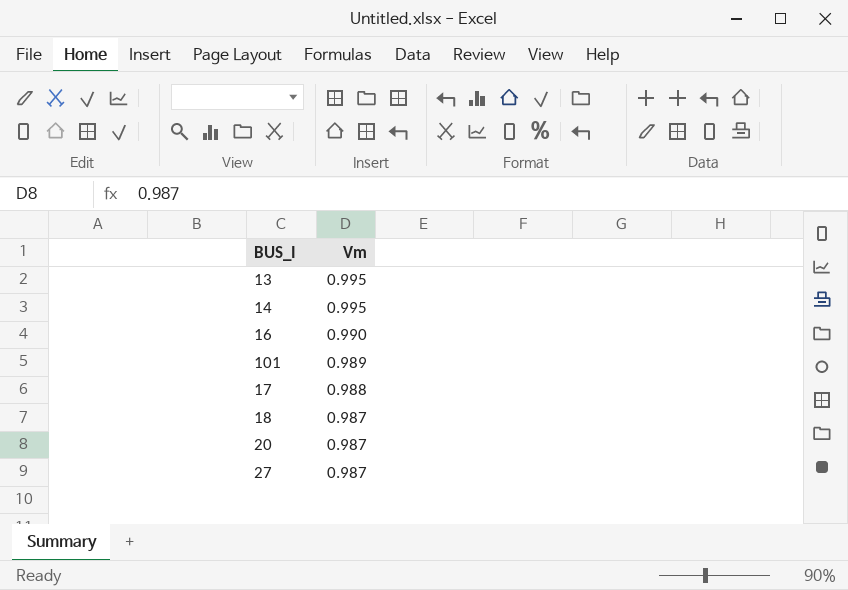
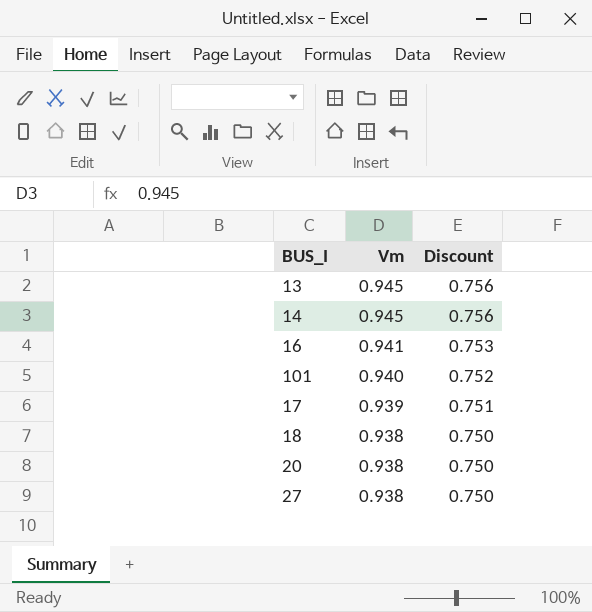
column Discount | formula: none -> [Vm] * 0.8
13 | Vm: 0.995 -> 0.945
14 | Vm: 0.995 -> 0.945
16 | Vm: 0.990 -> 0.941
101 | Vm: 0.989 -> 0.940
17 | Vm: 0.988 -> 0.939
18 | Vm: 0.987 -> 0.938
20 | Vm: 0.987 -> 0.938
27 | Vm: 0.987 -> 0.938

